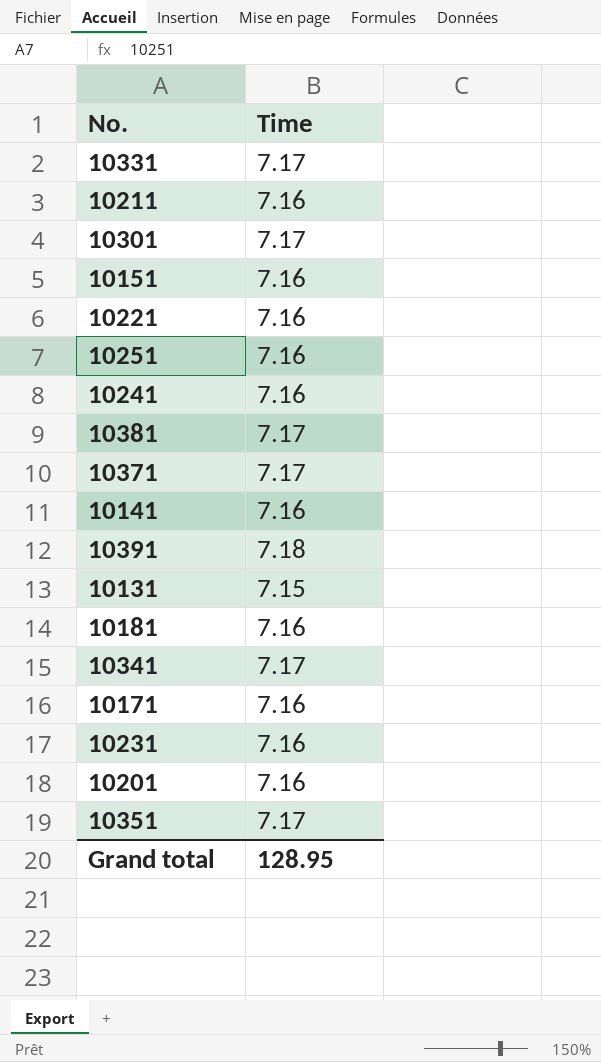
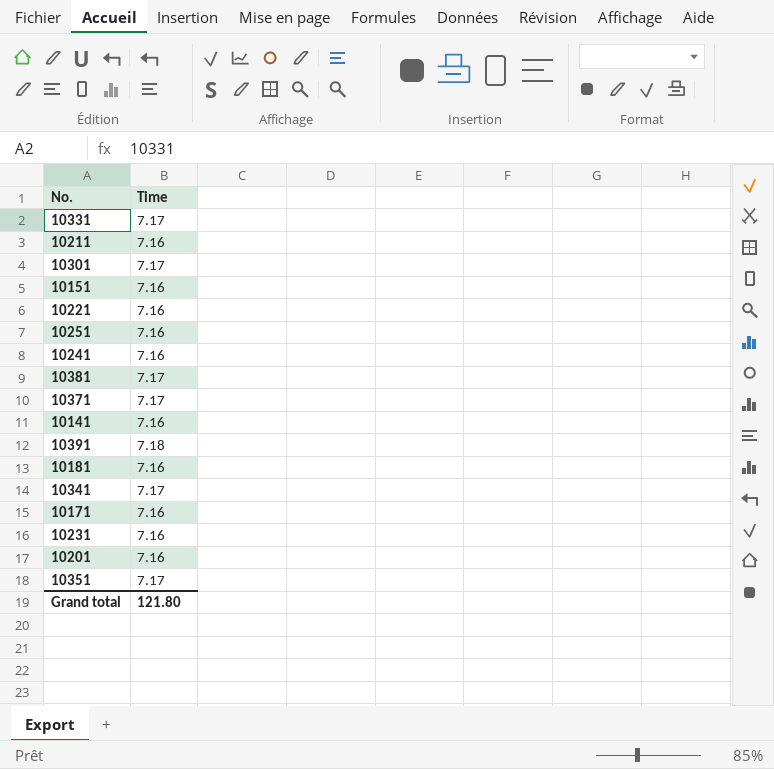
row 10131: 7.15 -> none
Grand total | Time: 128.95 -> 121.80

